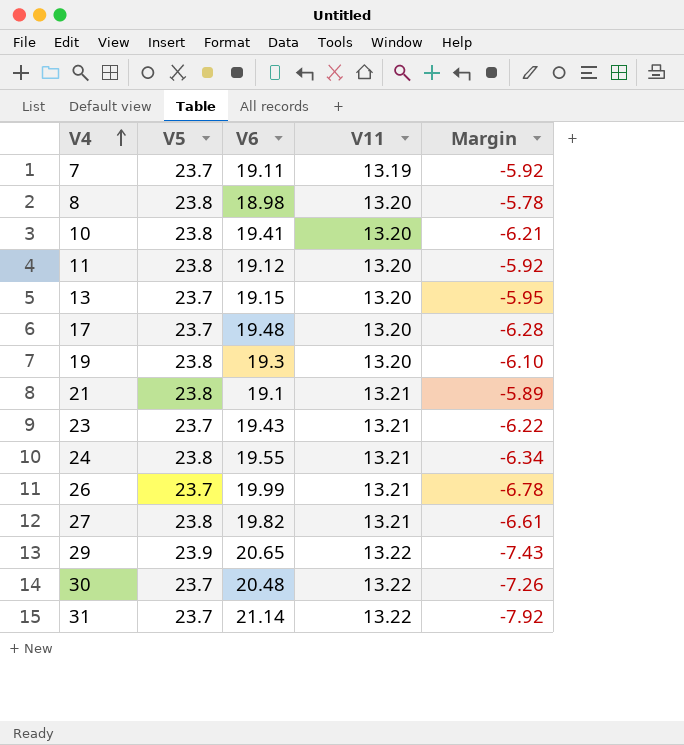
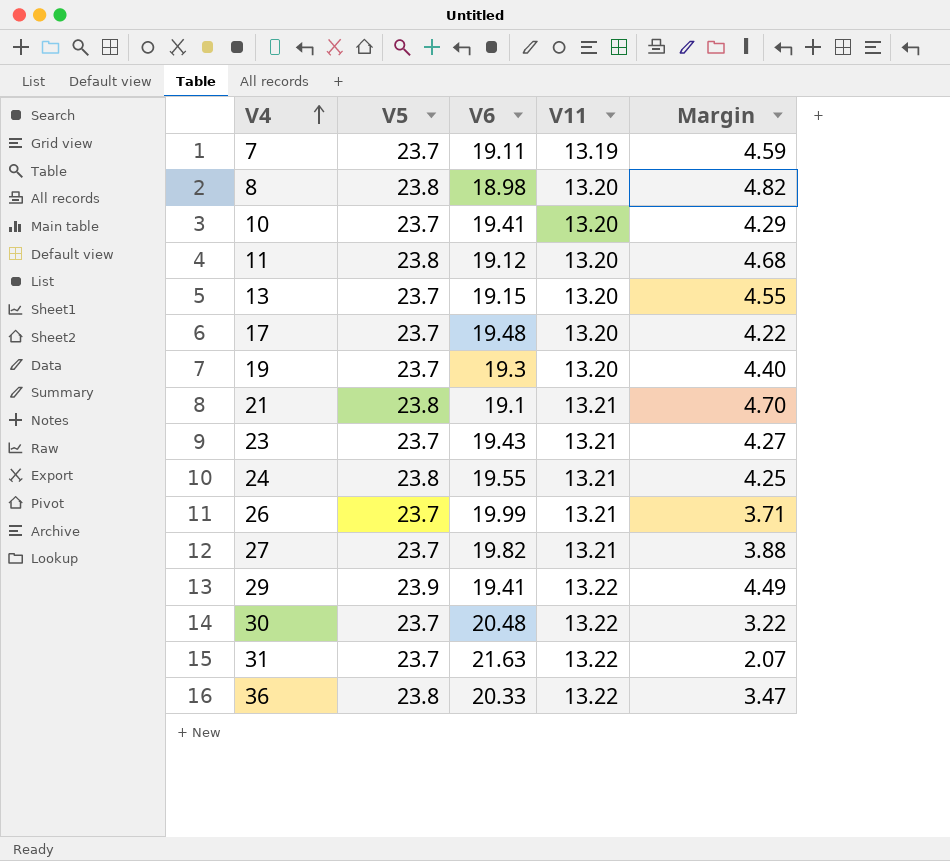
column Margin | formula: [V11] - [V6] -> [V5] - [V6]
10 | V5: 23.8 -> 23.7
19 | V5: 23.8 -> 23.7
27 | V5: 23.8 -> 23.7
29 | V6: 20.65 -> 19.41
31 | V6: 21.14 -> 21.63
row 36: none -> 23.8 | 20.33 | 13.22 | 3.47

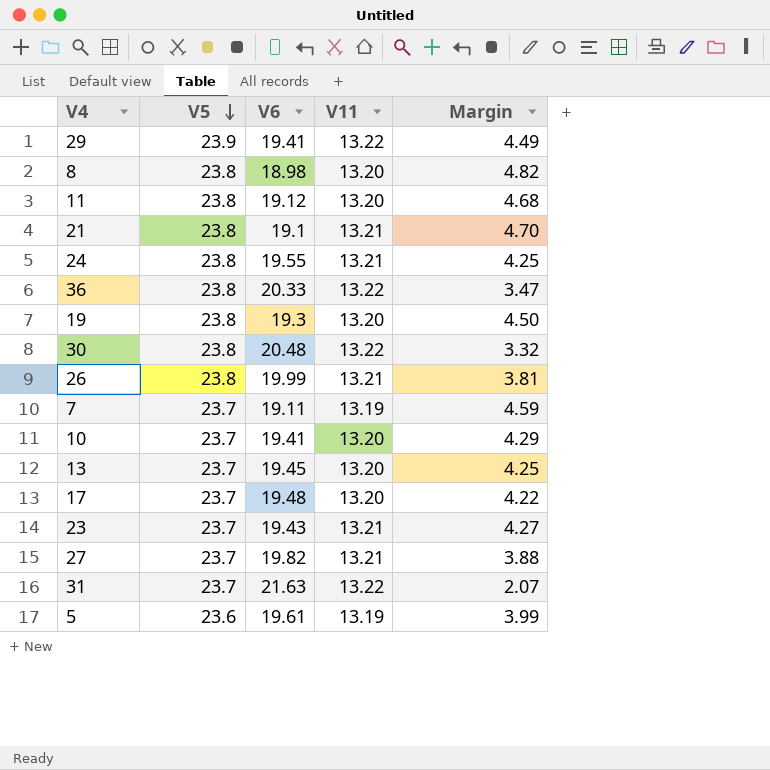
row order: V4 ascending -> V5 descending
19 | V5: 23.7 -> 23.8
19 | Margin: 4.40 -> 4.50
30 | V5: 23.7 -> 23.8
30 | Margin: 3.22 -> 3.32
26 | V5: 23.7 -> 23.8
26 | Margin: 3.71 -> 3.81
13 | V6: 19.15 -> 19.45
13 | Margin: 4.55 -> 4.25
row 5: none -> 23.6 | 19.61 | 13.19 | 3.99

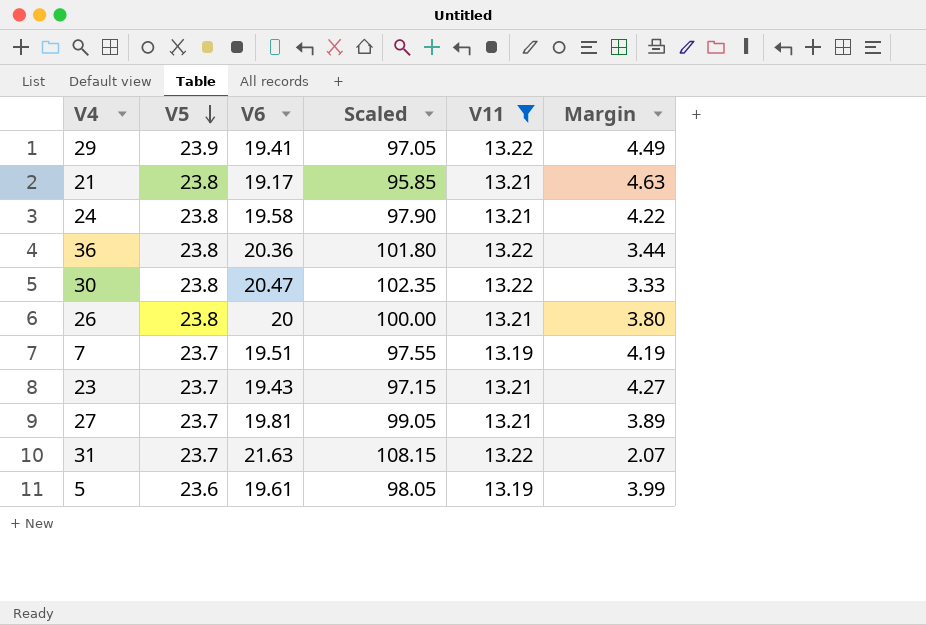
filter: none -> V11 != 13.20
column Scaled | formula: none -> [V6] * 5
21 | V6: 19.1 -> 19.17
21 | Margin: 4.70 -> 4.63
24 | V6: 19.55 -> 19.58
24 | Margin: 4.25 -> 4.22
36 | V6: 20.33 -> 20.36
36 | Margin: 3.47 -> 3.44
30 | V6: 20.48 -> 20.47
30 | Margin: 3.32 -> 3.33
26 | V6: 19.99 -> 20
26 | Margin: 3.81 -> 3.80
7 | V6: 19.11 -> 19.51
7 | Margin: 4.59 -> 4.19
27 | V6: 19.82 -> 19.81
27 | Margin: 3.88 -> 3.89

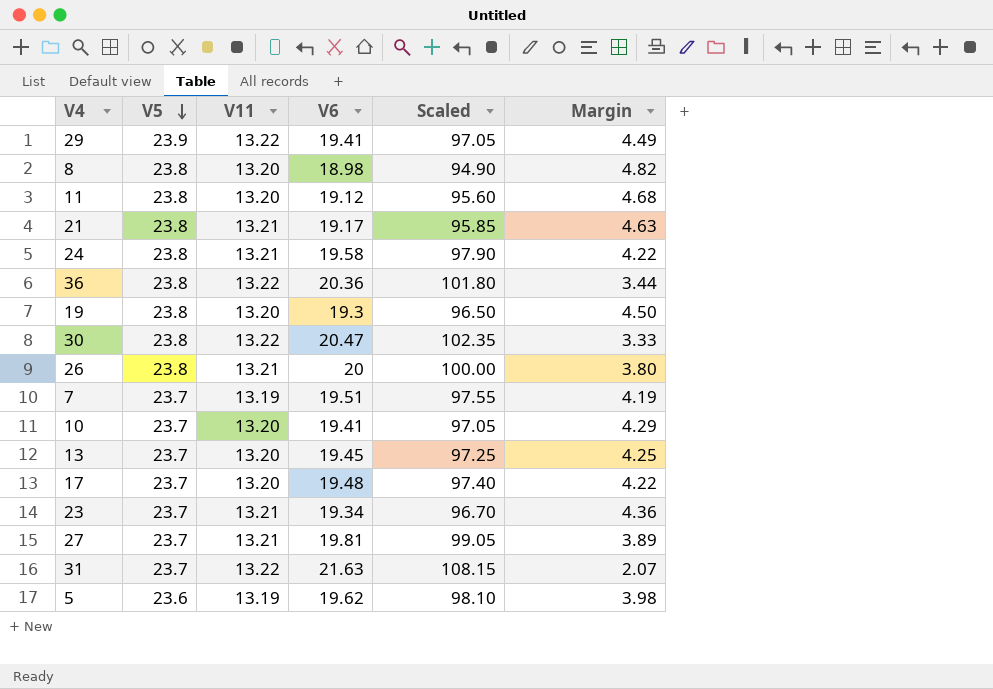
filter: V11 != 13.20 -> none
column V11 | position: 5 -> 3
23 | V6: 19.43 -> 19.34
23 | Scaled: 97.15 -> 96.70
23 | Margin: 4.27 -> 4.36
5 | V6: 19.61 -> 19.62
5 | Scaled: 98.05 -> 98.10
5 | Margin: 3.99 -> 3.98

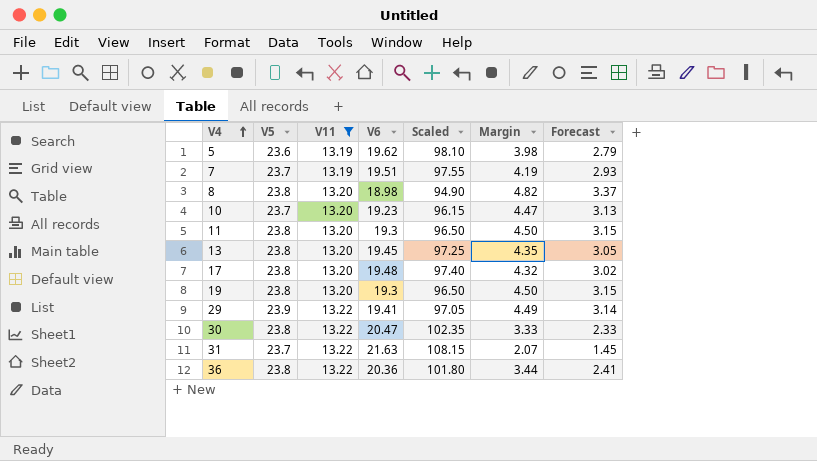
filter: none -> V11 != 13.21
row order: V5 descending -> V4 ascending
column Forecast | formula: none -> [Margin] * 0.7
10 | V6: 19.41 -> 19.23
10 | Scaled: 97.05 -> 96.15
10 | Margin: 4.29 -> 4.47
11 | V6: 19.12 -> 19.3
11 | Scaled: 95.60 -> 96.50
11 | Margin: 4.68 -> 4.50
13 | V5: 23.7 -> 23.8
13 | Margin: 4.25 -> 4.35
17 | V5: 23.7 -> 23.8
17 | Margin: 4.22 -> 4.32

